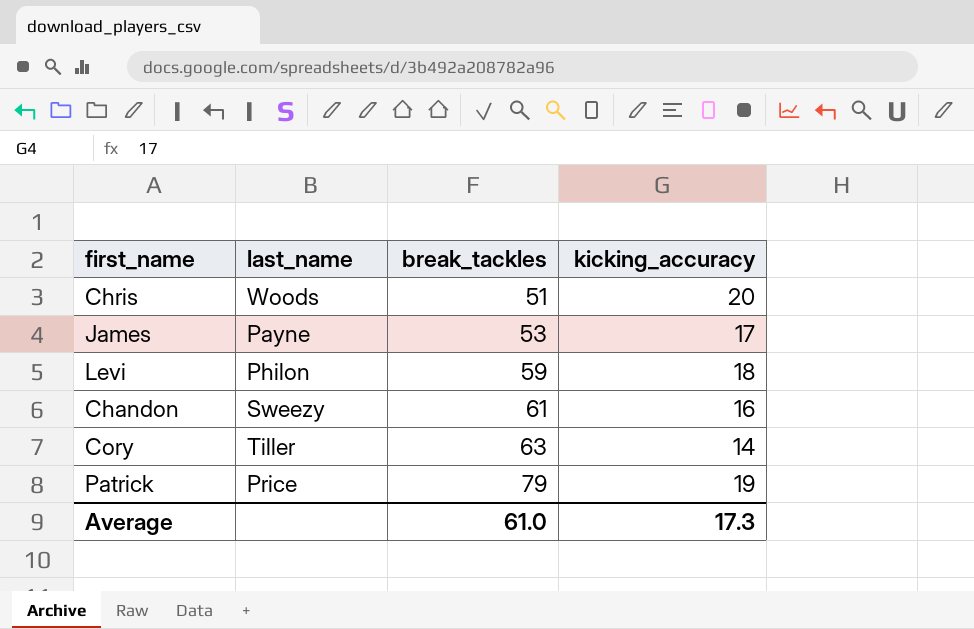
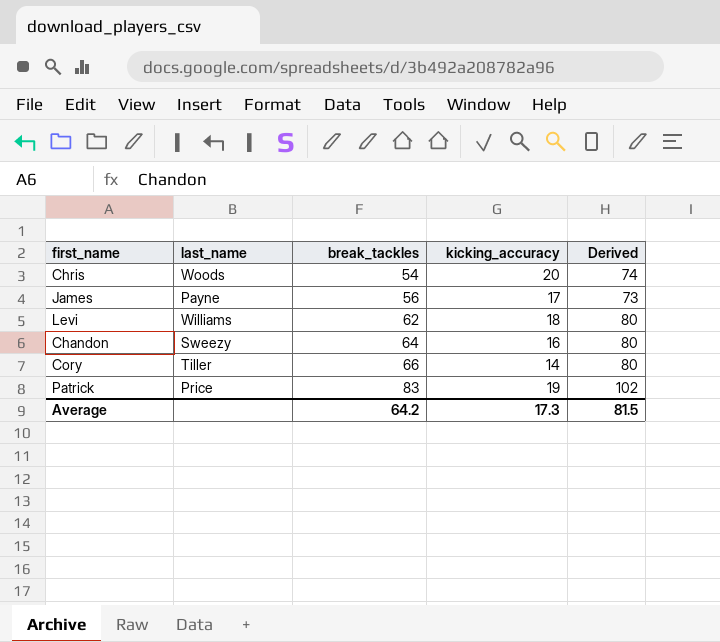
column Derived | formula: none -> [break_tackles] + [kicking_accuracy]
Chris | break_tackles: 51 -> 54
James | break_tackles: 53 -> 56
Levi | last_name: Philon -> Williams
Levi | break_tackles: 59 -> 62
Chandon | break_tackles: 61 -> 64
Cory | break_tackles: 63 -> 66
Patrick | break_tackles: 79 -> 83
Average | break_tackles: 61.0 -> 64.2

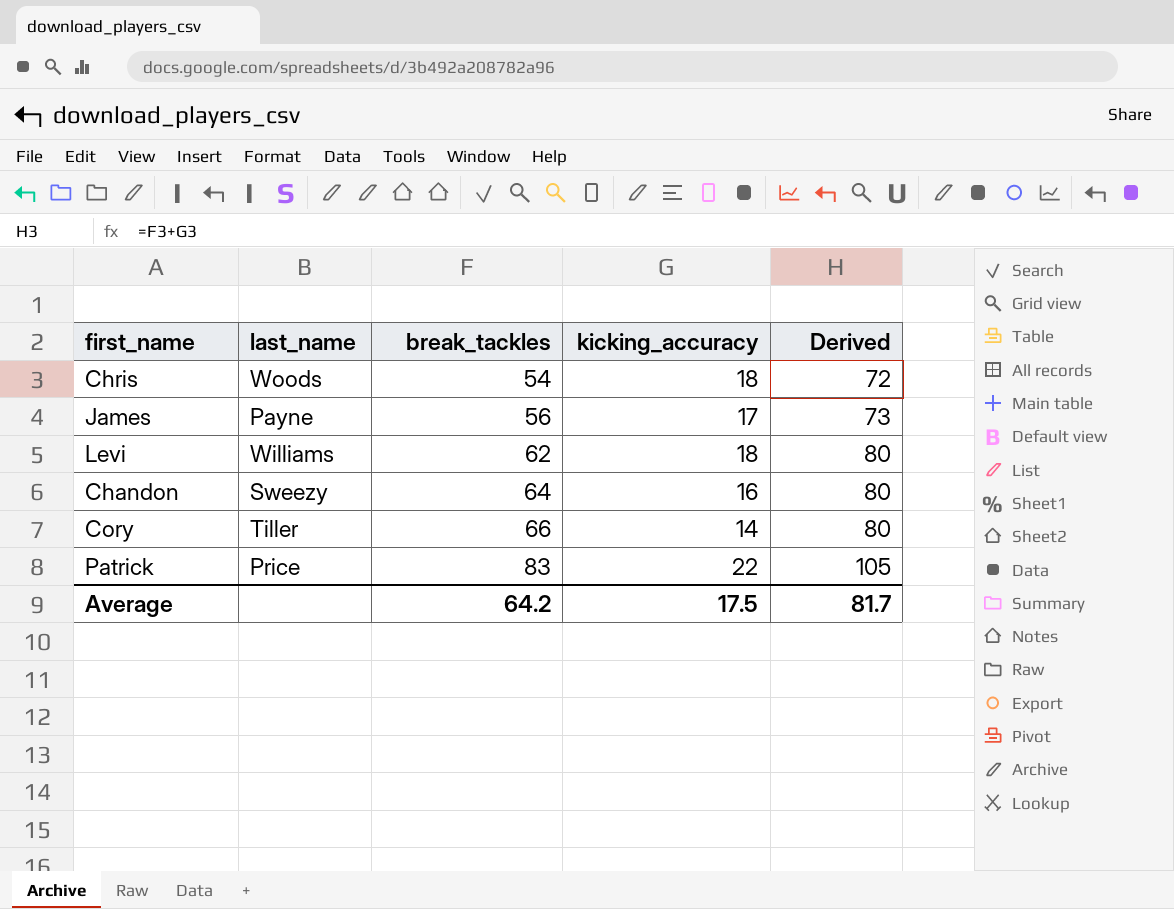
Chris | kicking_accuracy: 20 -> 18
Chris | Derived: 74 -> 72
Patrick | kicking_accuracy: 19 -> 22
Patrick | Derived: 102 -> 105
Average | kicking_accuracy: 17.3 -> 17.5
Average | Derived: 81.5 -> 81.7

